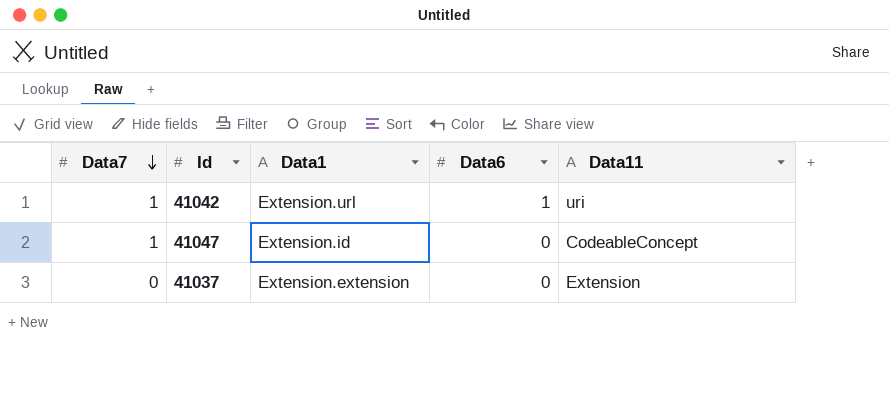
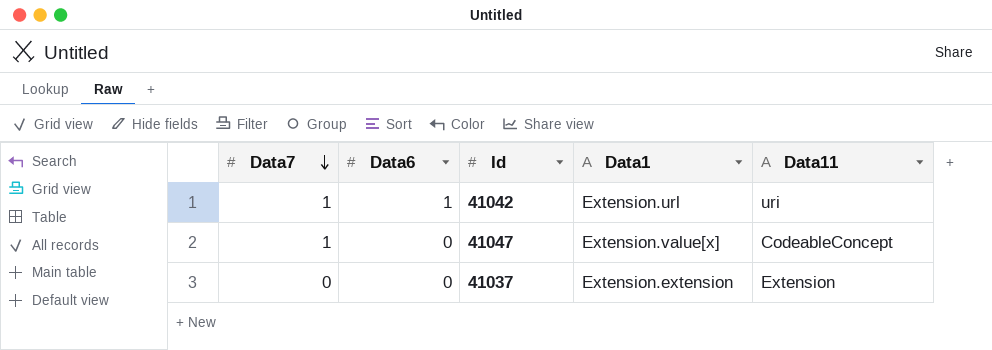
column Data6 | position: 4 -> 2
41047 | Data1: Extension.id -> Extension.value[x]

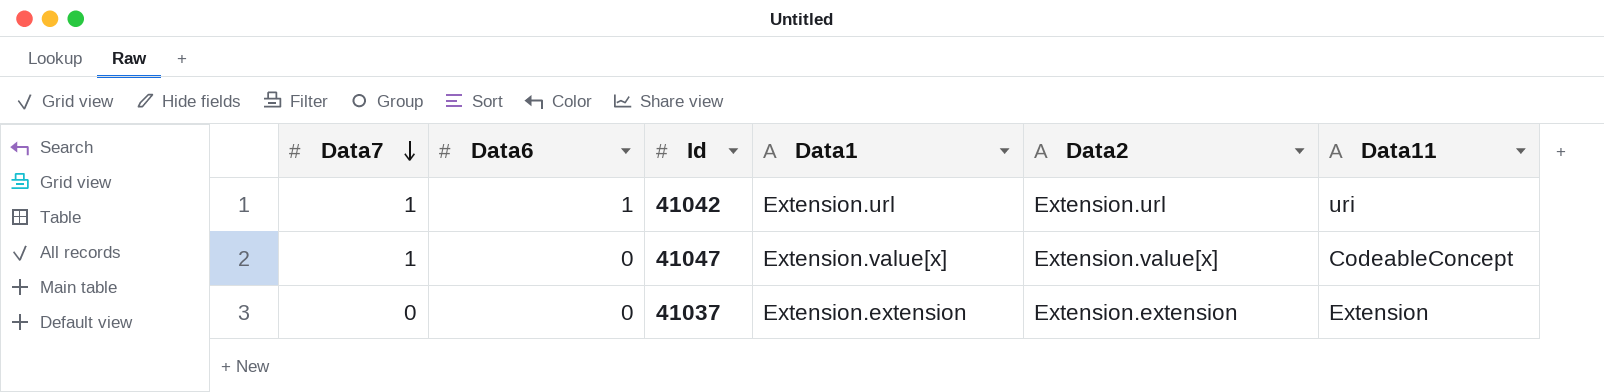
column Data2 | position: none -> 5

